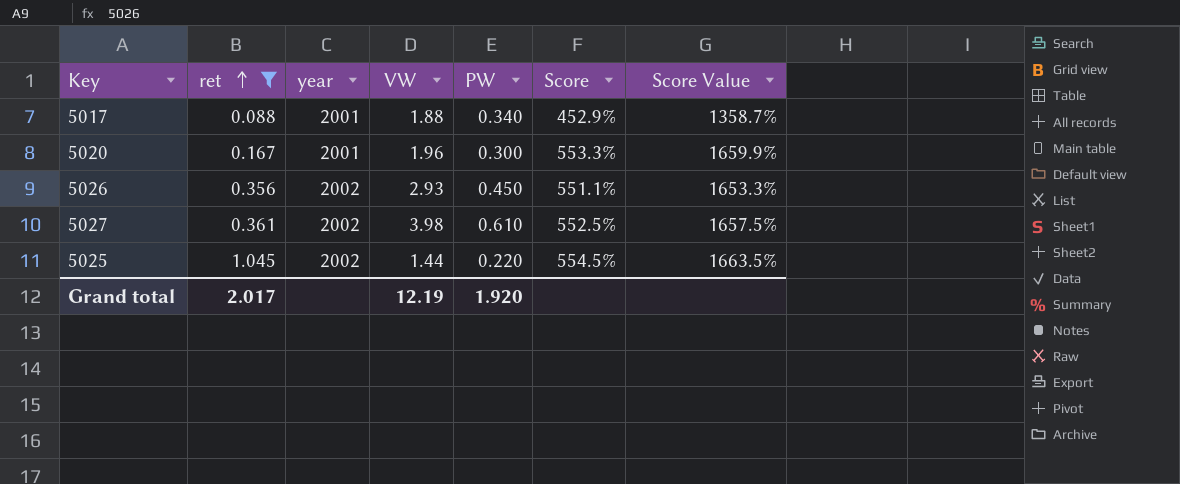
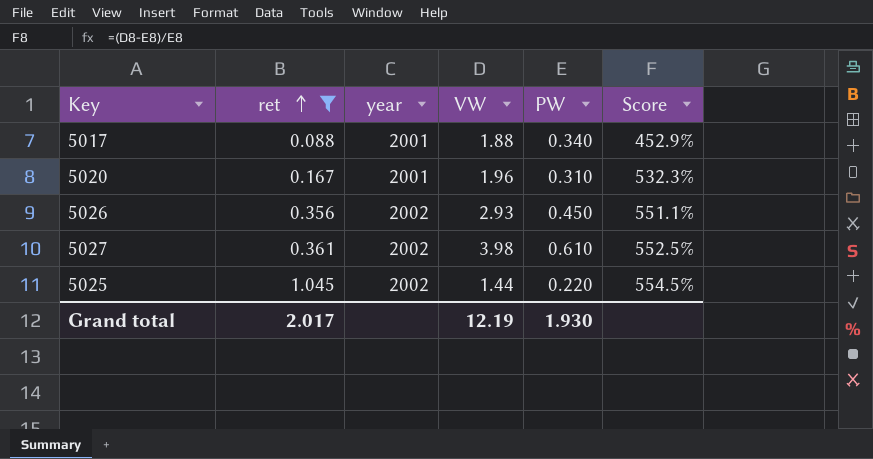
column Score Value | formula: [Score] * 3 -> none
5020 | PW: 0.300 -> 0.310
5020 | Score: 553.3% -> 532.3%
Grand total | PW: 1.920 -> 1.930

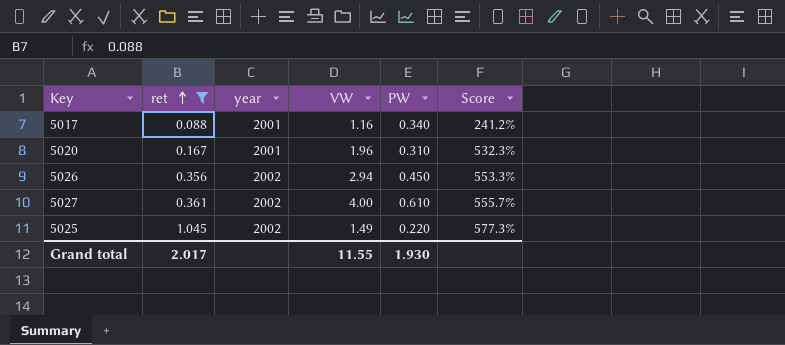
5017 | VW: 1.88 -> 1.16
5017 | Score: 452.9% -> 241.2%
5026 | VW: 2.93 -> 2.94
5026 | Score: 551.1% -> 553.3%
5027 | VW: 3.98 -> 4.00
5027 | Score: 552.5% -> 555.7%
5025 | VW: 1.44 -> 1.49
5025 | Score: 554.5% -> 577.3%
Grand total | VW: 12.19 -> 11.55

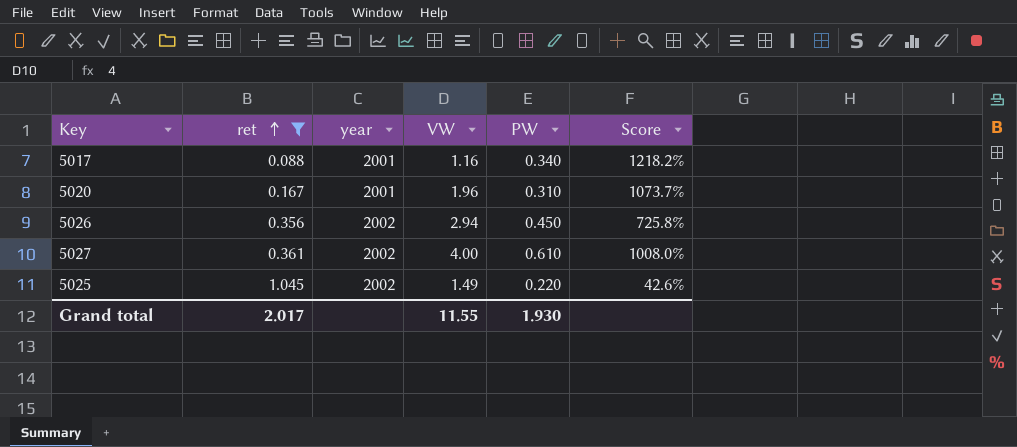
column Score | formula: ([VW] - [PW]) / [PW] -> ([VW] - [ret]) / [ret]

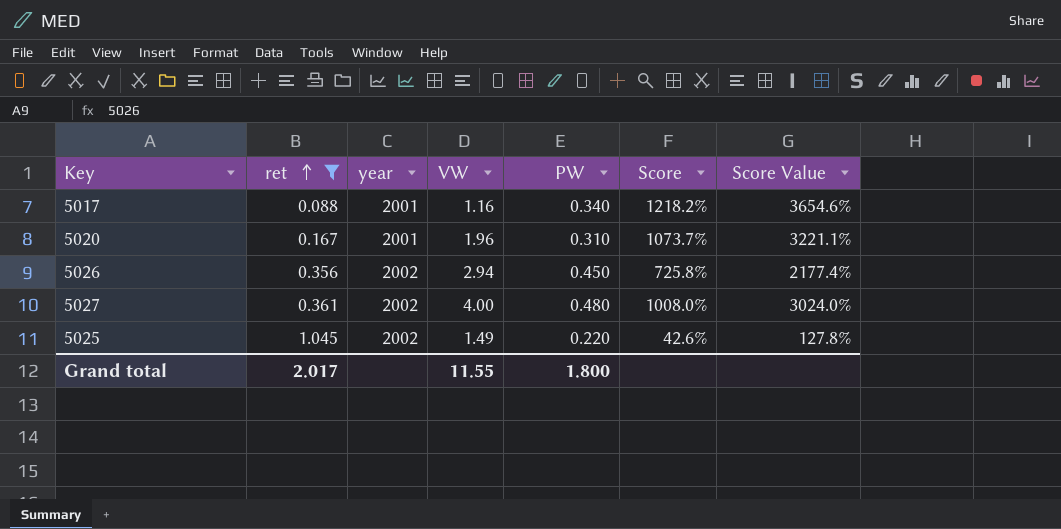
column Score Value | formula: none -> [Score] * 3
5027 | PW: 0.610 -> 0.480
Grand total | PW: 1.930 -> 1.800

